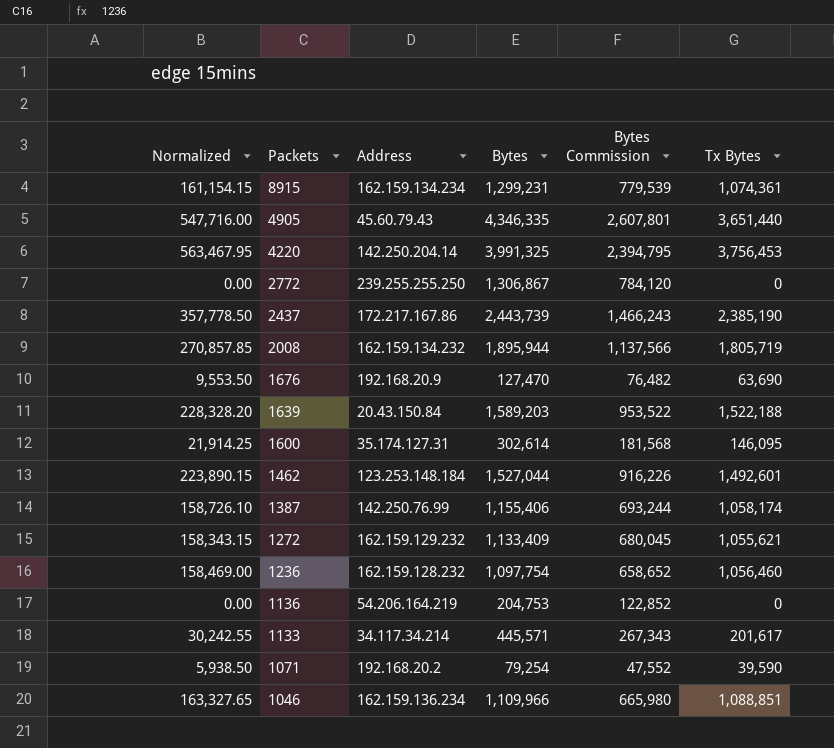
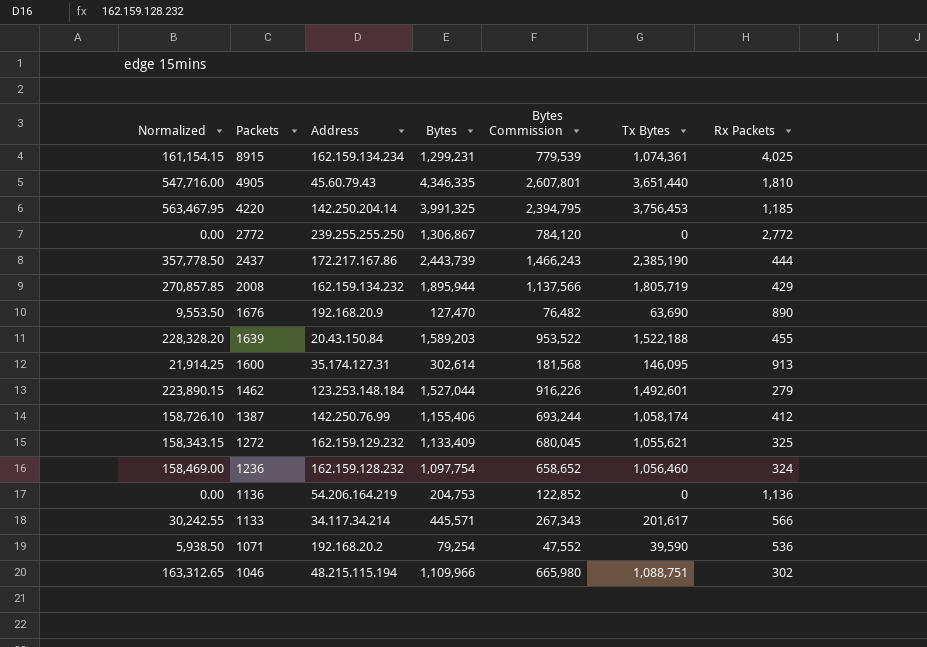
column Rx Packets | position: none -> 7
1046 | Normalized: 163,327.65 -> 163,312.65
1046 | Address: 162.159.136.234 -> 48.215.115.194
1046 | Tx Bytes: 1,088,851 -> 1,088,751

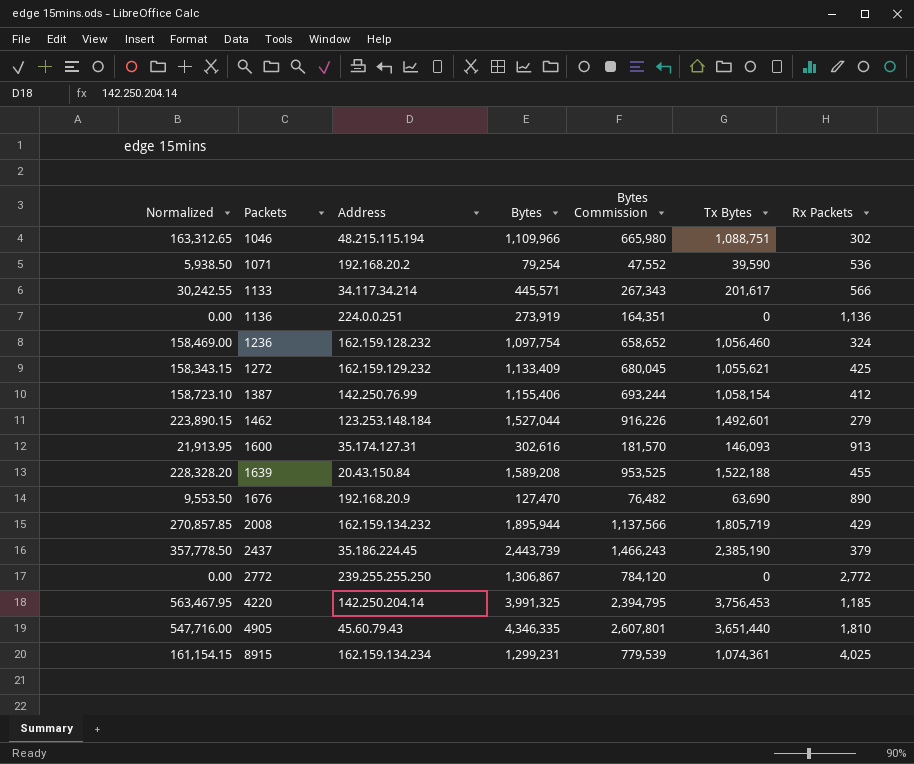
row order: Packets descending -> Packets ascending
1136 | Address: 54.206.164.219 -> 224.0.0.251
1136 | Bytes: 204,753 -> 273,919
1136 | Bytes Commission: 122,852 -> 164,351
1272 | Rx Packets: 325 -> 425
1387 | Normalized: 158,726.10 -> 158,723.10
1387 | Tx Bytes: 1,058,174 -> 1,058,154
1600 | Normalized: 21,914.25 -> 21,913.95
1600 | Bytes: 302,614 -> 302,616
1600 | Bytes Commission: 181,568 -> 181,570
1600 | Tx Bytes: 146,095 -> 146,093
1639 | Bytes: 1,589,203 -> 1,589,208
1639 | Bytes Commission: 953,522 -> 953,525
2437 | Address: 172.217.167.86 -> 35.186.224.45
2437 | Rx Packets: 444 -> 379

